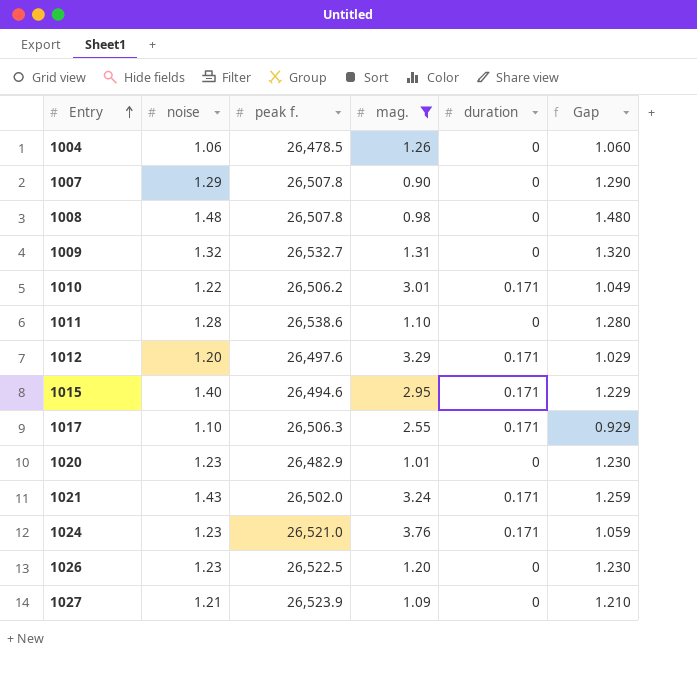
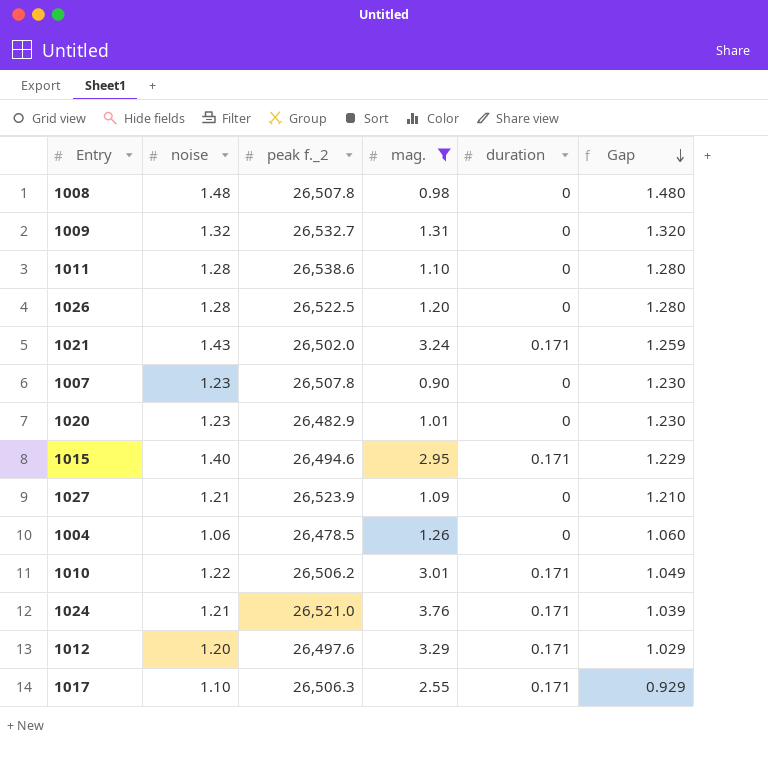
row order: Entry ascending -> Gap descending
column name: peak f. -> peak f._2
1026 | noise: 1.23 -> 1.28
1026 | Gap: 1.230 -> 1.280
1007 | noise: 1.29 -> 1.23
1007 | Gap: 1.290 -> 1.230
1024 | noise: 1.23 -> 1.21
1024 | Gap: 1.059 -> 1.039

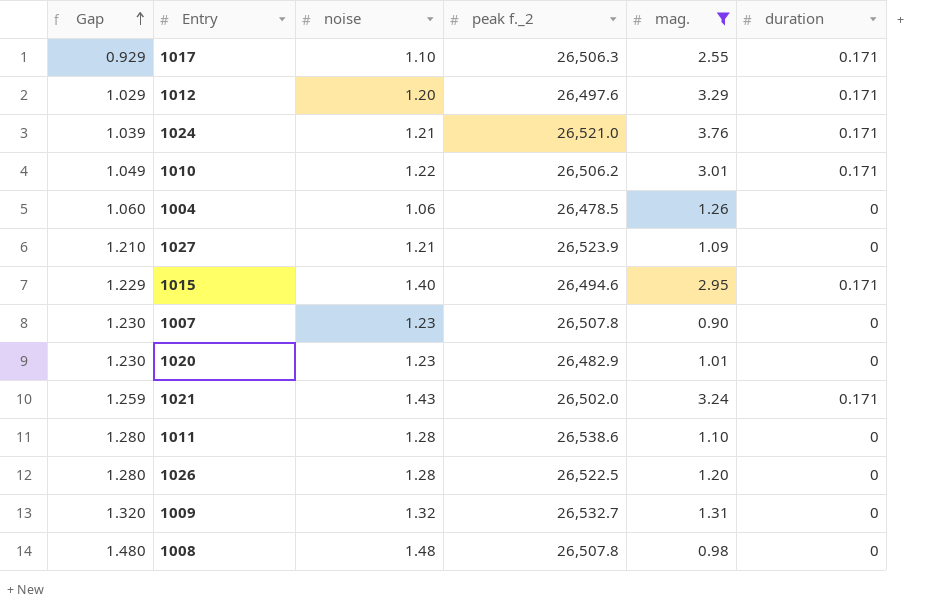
row order: Gap descending -> Gap ascending
column Gap | position: 6 -> 1

